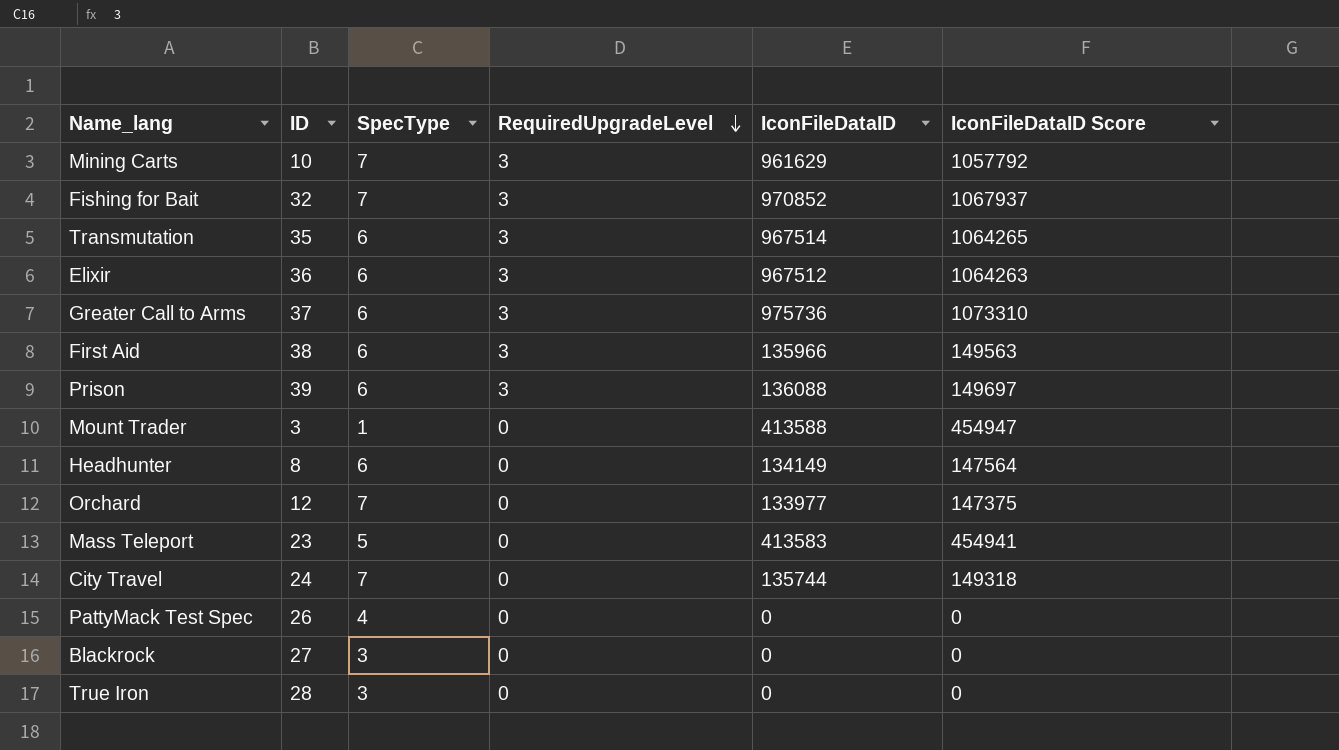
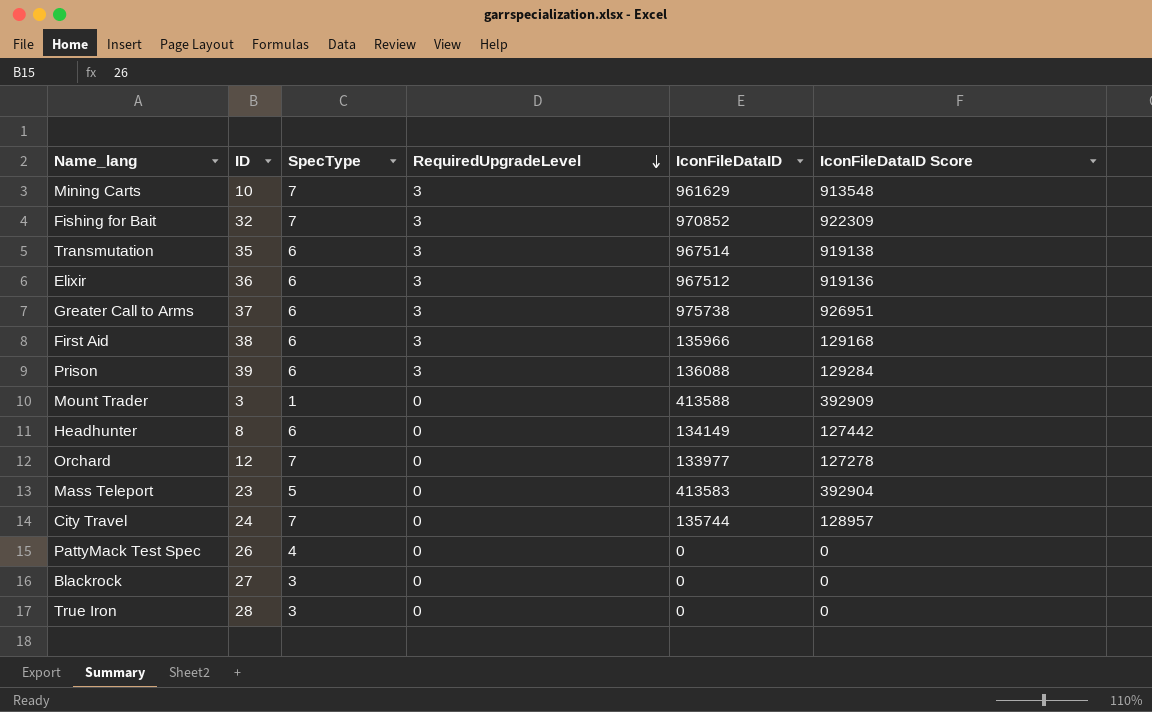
column IconFileDataID Score | formula: [IconFileDataID] * 1.1 -> [IconFileDataID] * 0.95
Greater Call to Arms | IconFileDataID: 975736 -> 975738

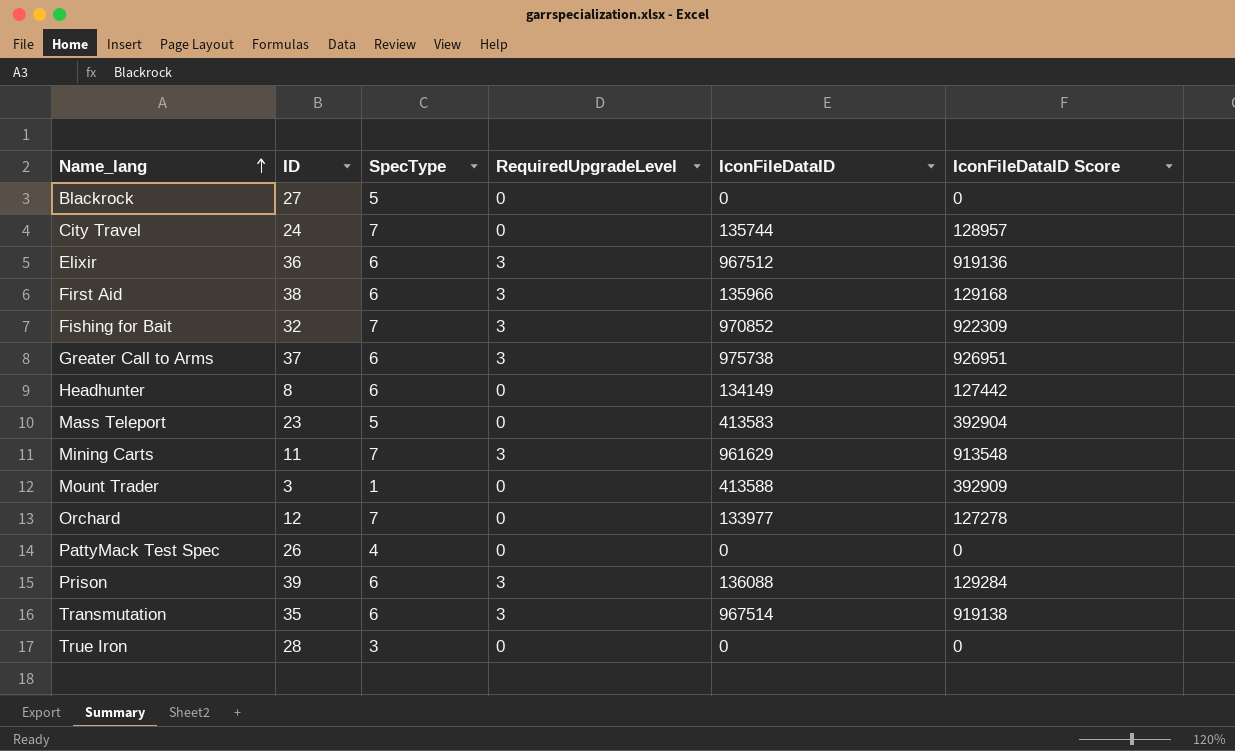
row order: RequiredUpgradeLevel descending -> Name_lang ascending
Blackrock | SpecType: 3 -> 5
Mining Carts | ID: 10 -> 11

